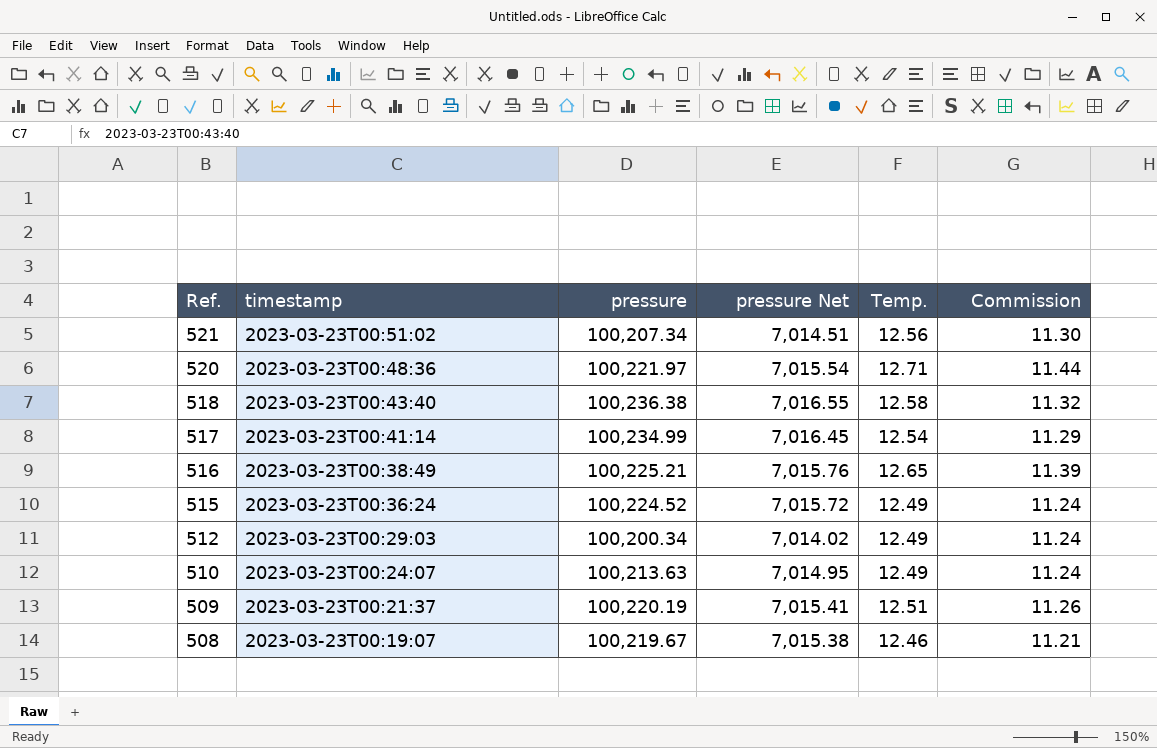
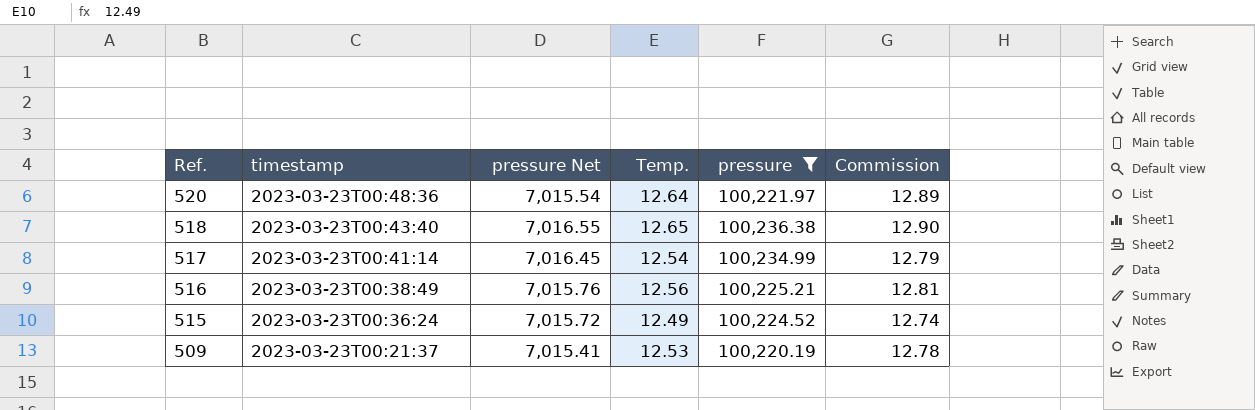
filter: none -> pressure >= 100,220.19
column pressure | position: 3 -> 5
column Commission | formula: [Temp.] * 0.9 -> [Temp.] * 1.02
520 | Temp.: 12.71 -> 12.64
518 | Temp.: 12.58 -> 12.65
516 | Temp.: 12.65 -> 12.56
509 | Temp.: 12.51 -> 12.53

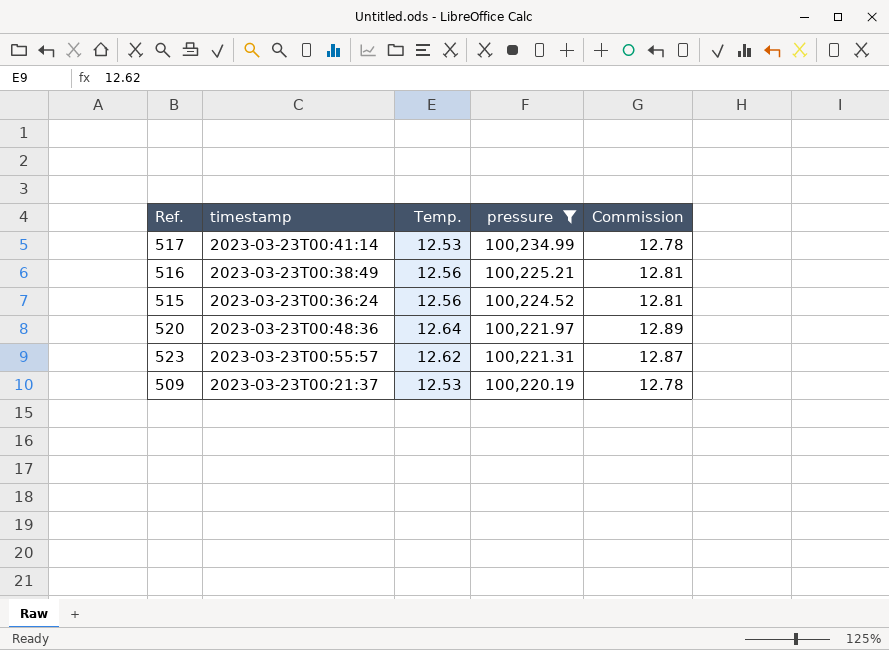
row order: Ref. descending -> pressure descending
column pressure Net | formula: [pressure] * 0.07 -> none
row 518: 2023-03-23T00:43:40 | 7,016.55 | 12.65 | 100,236.38 | 12.90 -> none
517 | Temp.: 12.54 -> 12.53
517 | Commission: 12.79 -> 12.78
515 | Temp.: 12.49 -> 12.56
515 | Commission: 12.74 -> 12.81
row 523: none -> 2023-03-23T00:55:57 | 12.62 | 100,221.31 | 12.87

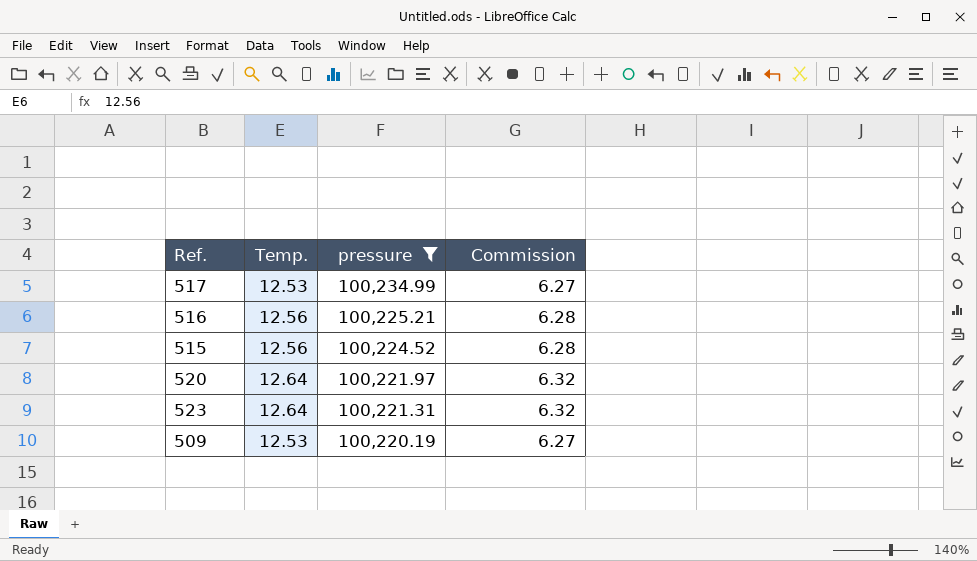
column timestamp | position: 2 -> none
column Commission | formula: [Temp.] * 1.02 -> [Temp.] * 0.5
523 | Temp.: 12.62 -> 12.64

